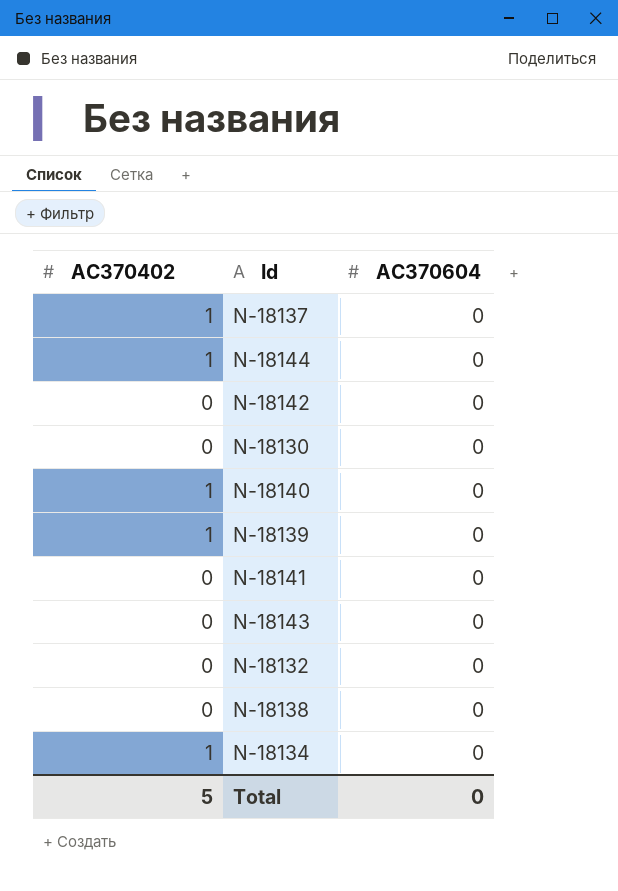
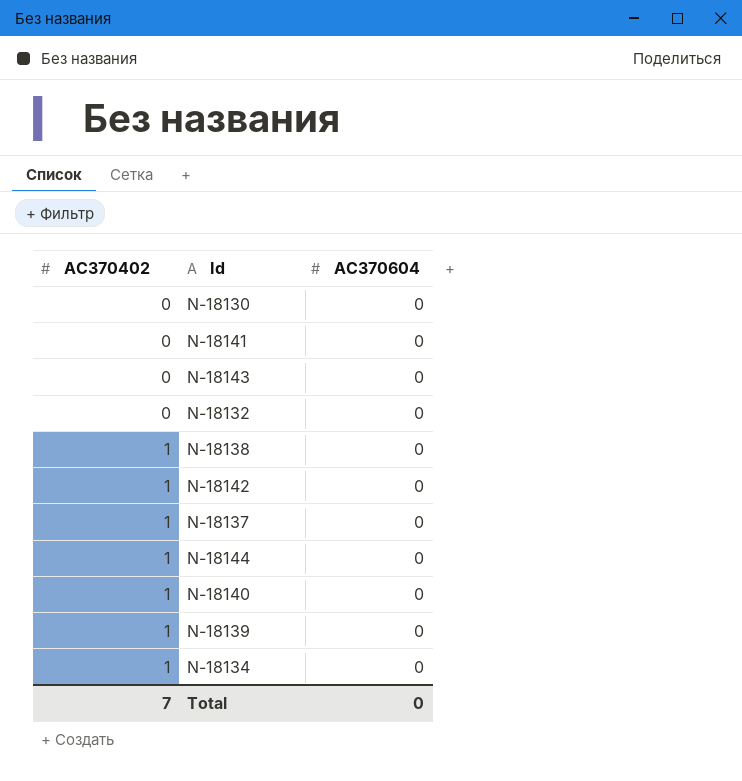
row order: none -> AC370402 ascending
N-18138 | AC370402: 0 -> 1
N-18142 | AC370402: 0 -> 1
Total | AC370402: 5 -> 7

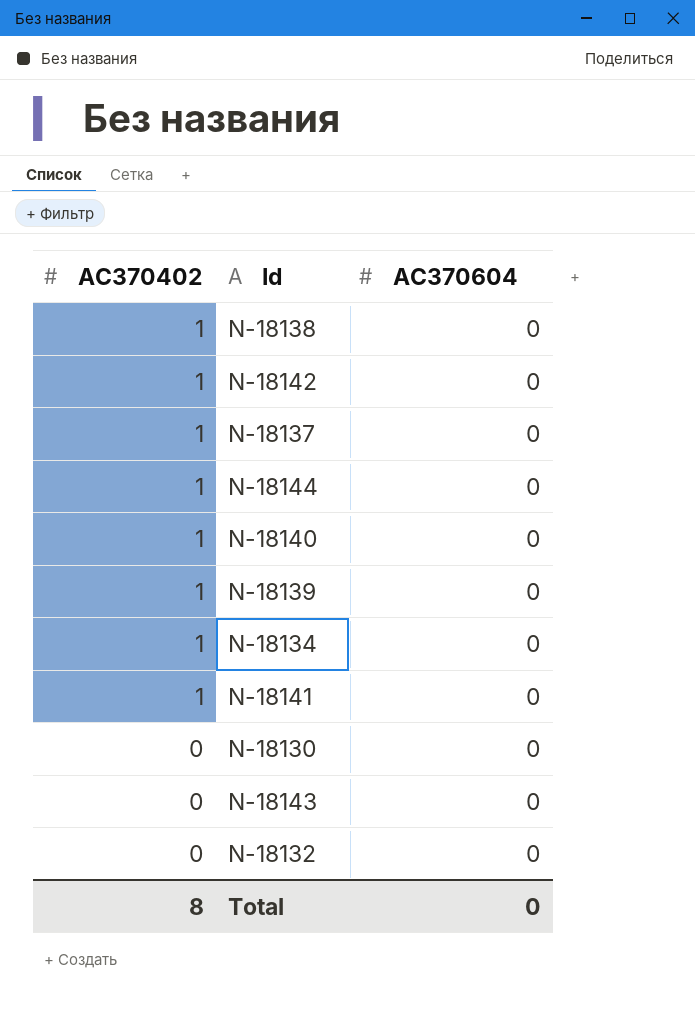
row order: AC370402 ascending -> AC370402 descending
N-18141 | AC370402: 0 -> 1
Total | AC370402: 7 -> 8

